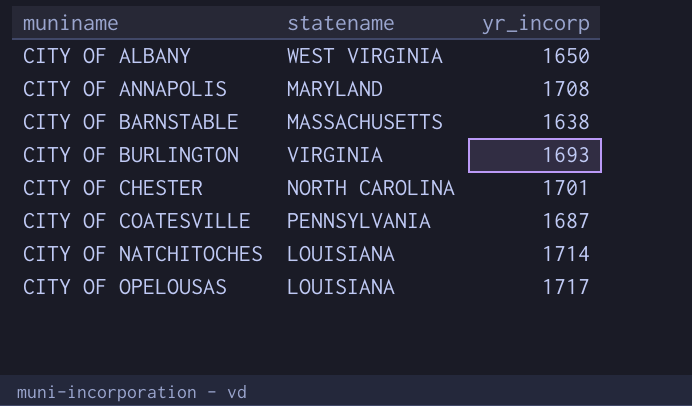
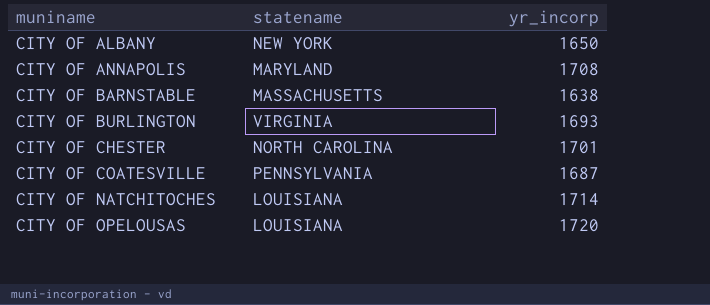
CITY OF ALBANY | statename: WEST VIRGINIA -> NEW YORK
CITY OF OPELOUSAS | yr_incorp: 1717 -> 1720

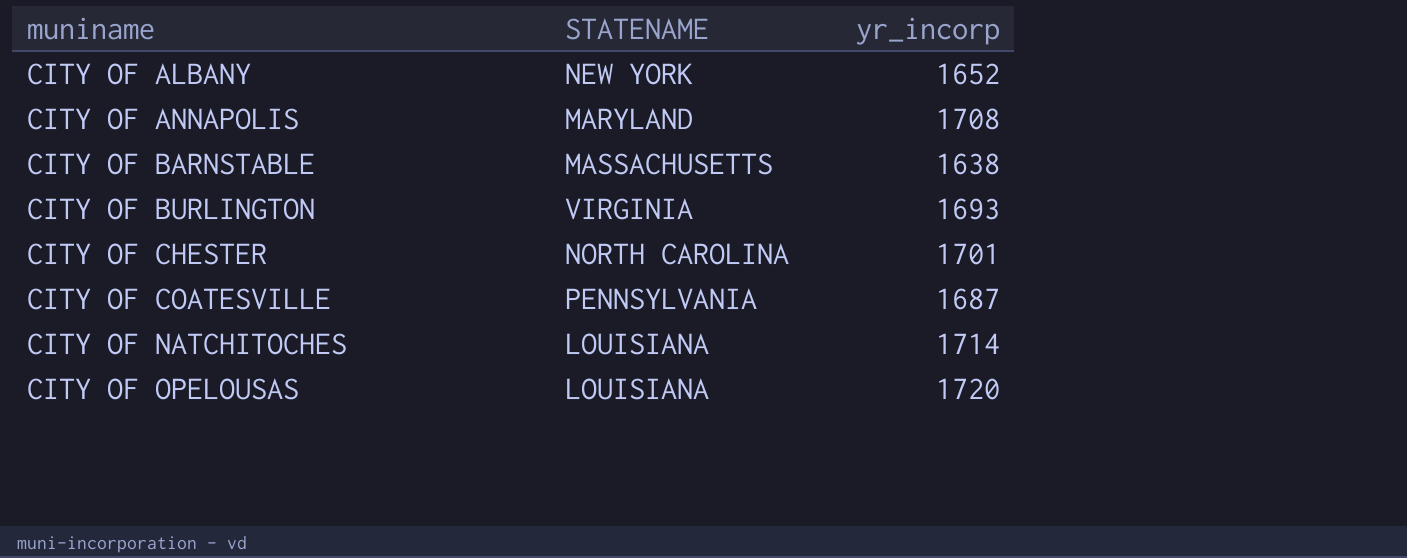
column name: statename -> STATENAME
CITY OF ALBANY | yr_incorp: 1650 -> 1652

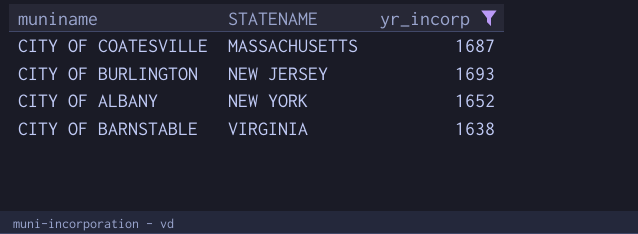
filter: none -> yr_incorp <= 1693
row order: muniname ascending -> STATENAME ascending
CITY OF COATESVILLE | STATENAME: PENNSYLVANIA -> MASSACHUSETTS
CITY OF BURLINGTON | STATENAME: VIRGINIA -> NEW JERSEY
CITY OF BARNSTABLE | STATENAME: MASSACHUSETTS -> VIRGINIA

